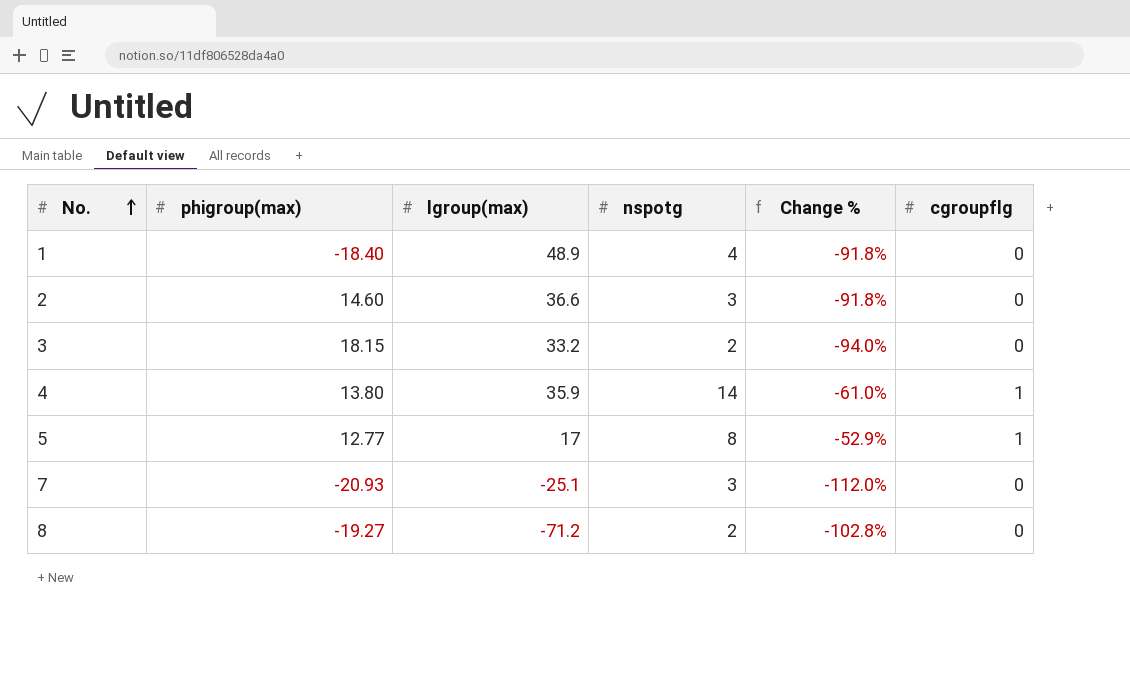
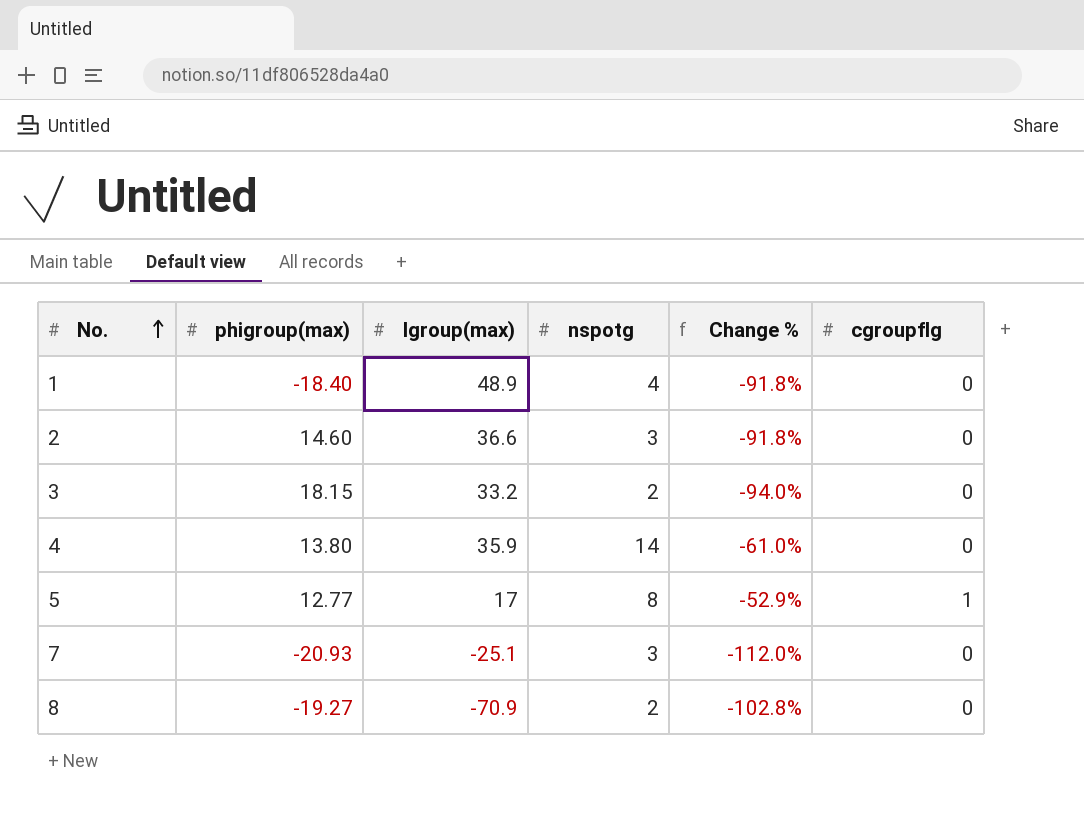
4 | cgroupflg: 1 -> 0
8 | lgroup(max): -71.2 -> -70.9

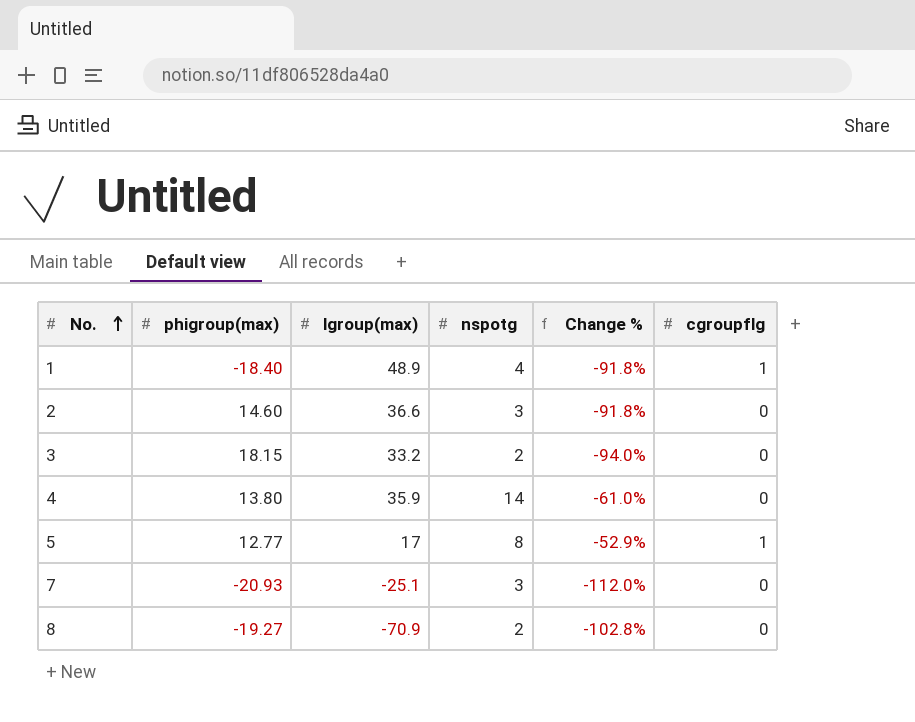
1 | cgroupflg: 0 -> 1

